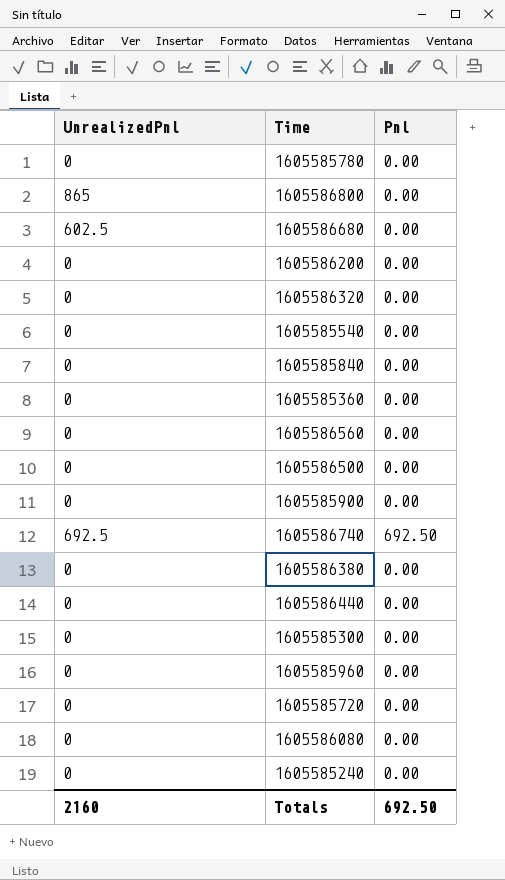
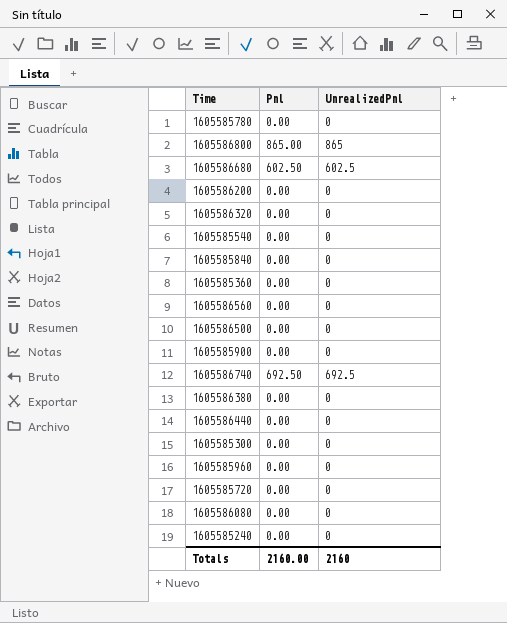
column UnrealizedPnl | position: 1 -> 3
1605586800 | Pnl: 0.00 -> 865.00
1605586680 | Pnl: 0.00 -> 602.50
Totals | Pnl: 692.50 -> 2160.00

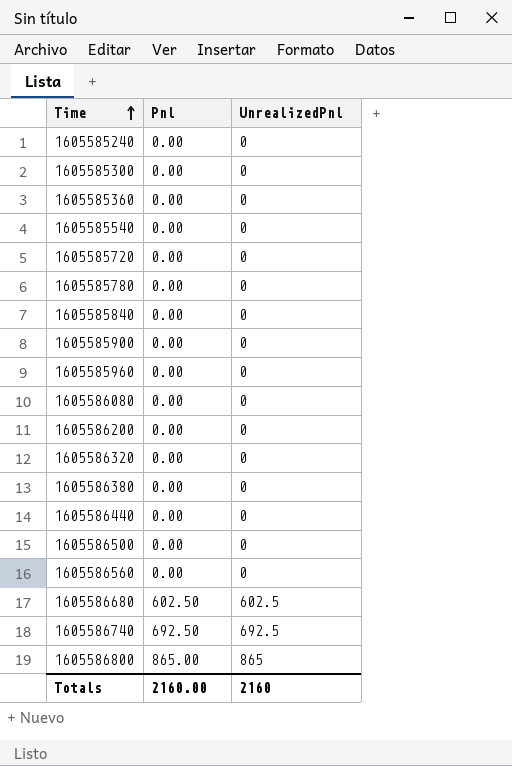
row order: none -> Time ascending

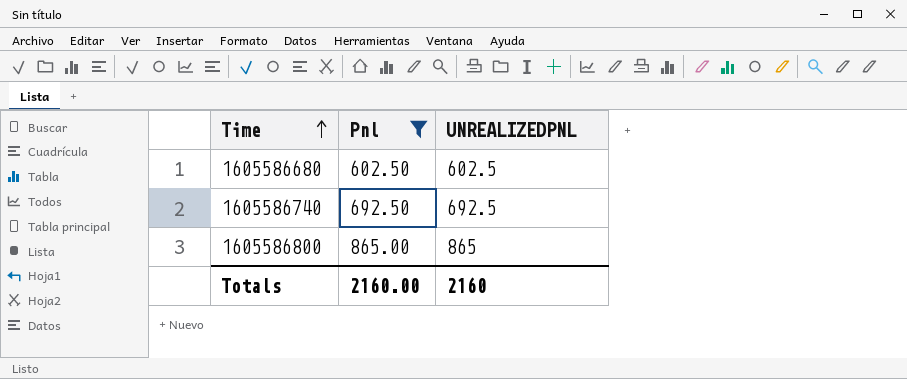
filter: none -> Pnl != 0.00
column name: UnrealizedPnl -> UNREALIZEDPNL

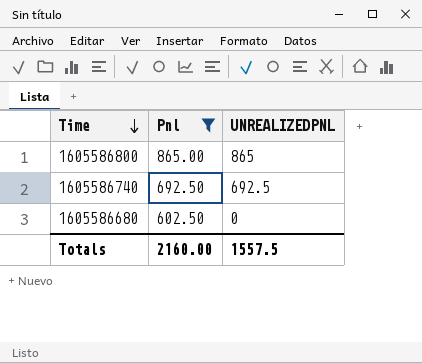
row order: Time ascending -> Time descending
1605586680 | UNREALIZEDPNL: 602.5 -> 0
Totals | UNREALIZEDPNL: 2160 -> 1557.5

